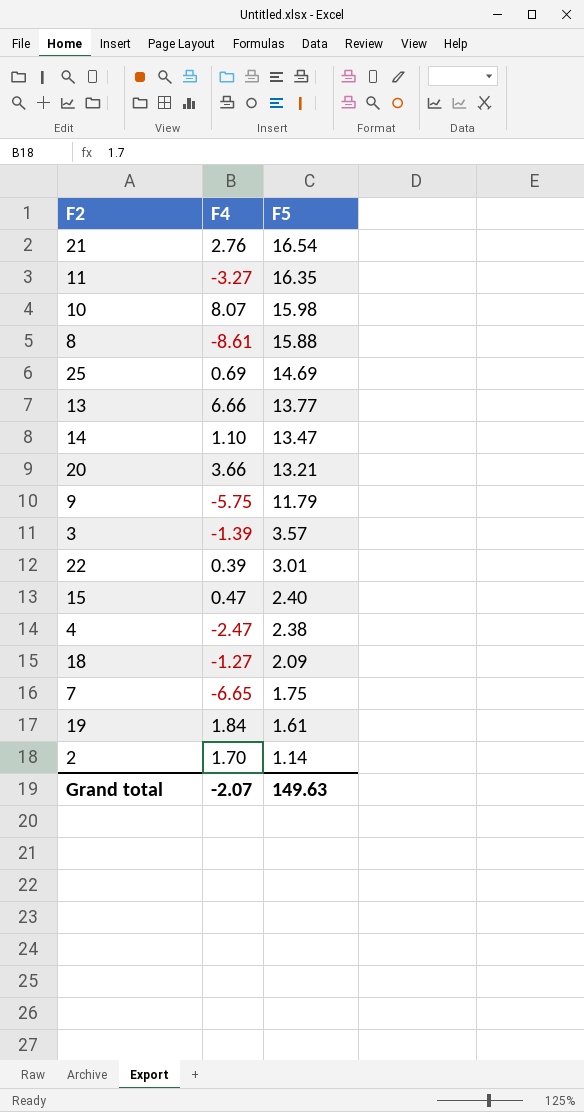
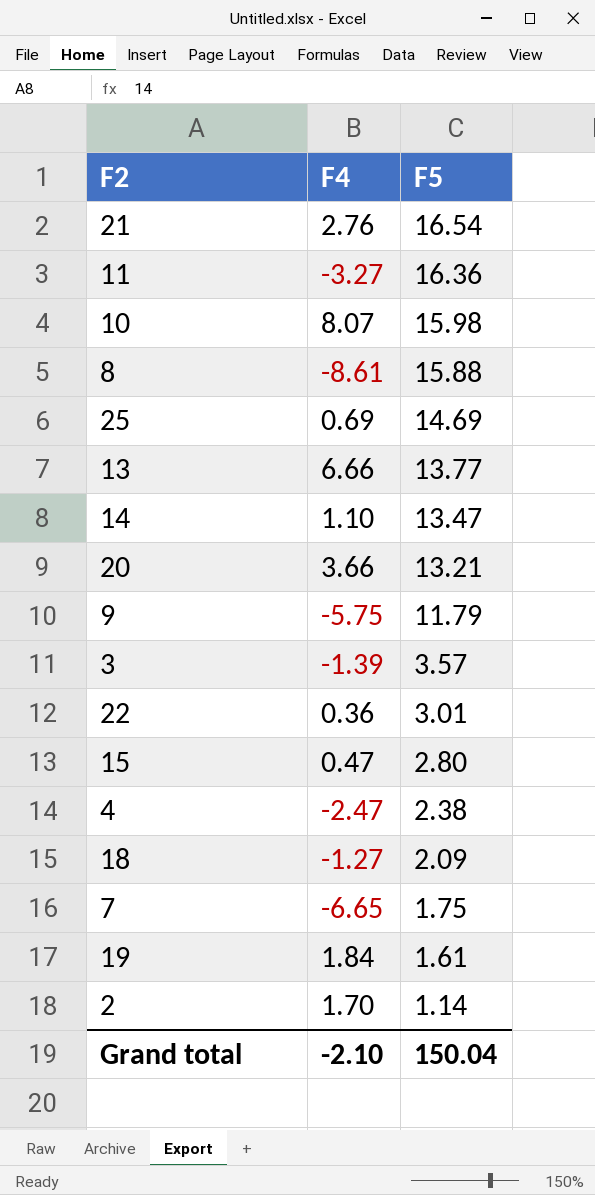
11 | F5: 16.35 -> 16.36
22 | F4: 0.39 -> 0.36
15 | F5: 2.40 -> 2.80
Grand total | F4: -2.07 -> -2.10
Grand total | F5: 149.63 -> 150.04

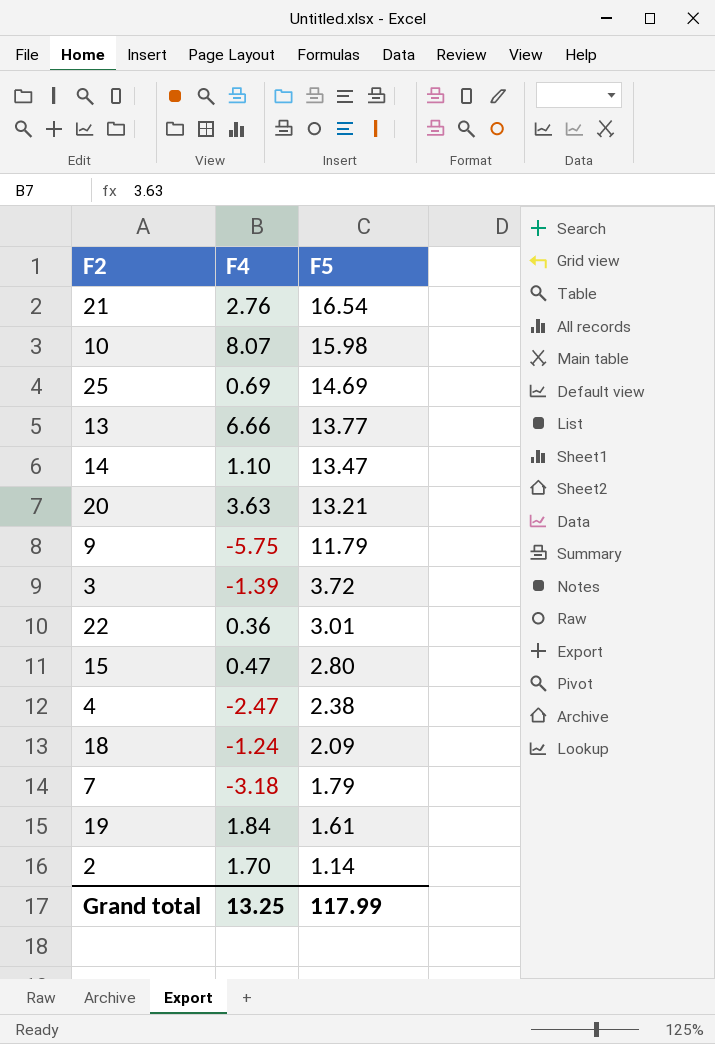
row 11: -3.27 | 16.36 -> none
row 8: -8.61 | 15.88 -> none
20 | F4: 3.66 -> 3.63
3 | F5: 3.57 -> 3.72
18 | F4: -1.27 -> -1.24
7 | F4: -6.65 -> -3.18
7 | F5: 1.75 -> 1.79
Grand total | F4: -2.10 -> 13.25
Grand total | F5: 150.04 -> 117.99

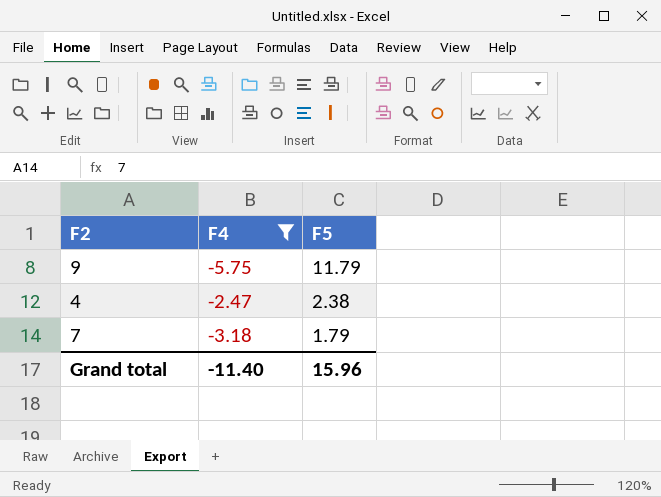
filter: none -> F4 <= -2.47
Grand total | F4: 13.25 -> -11.40
Grand total | F5: 117.99 -> 15.96

